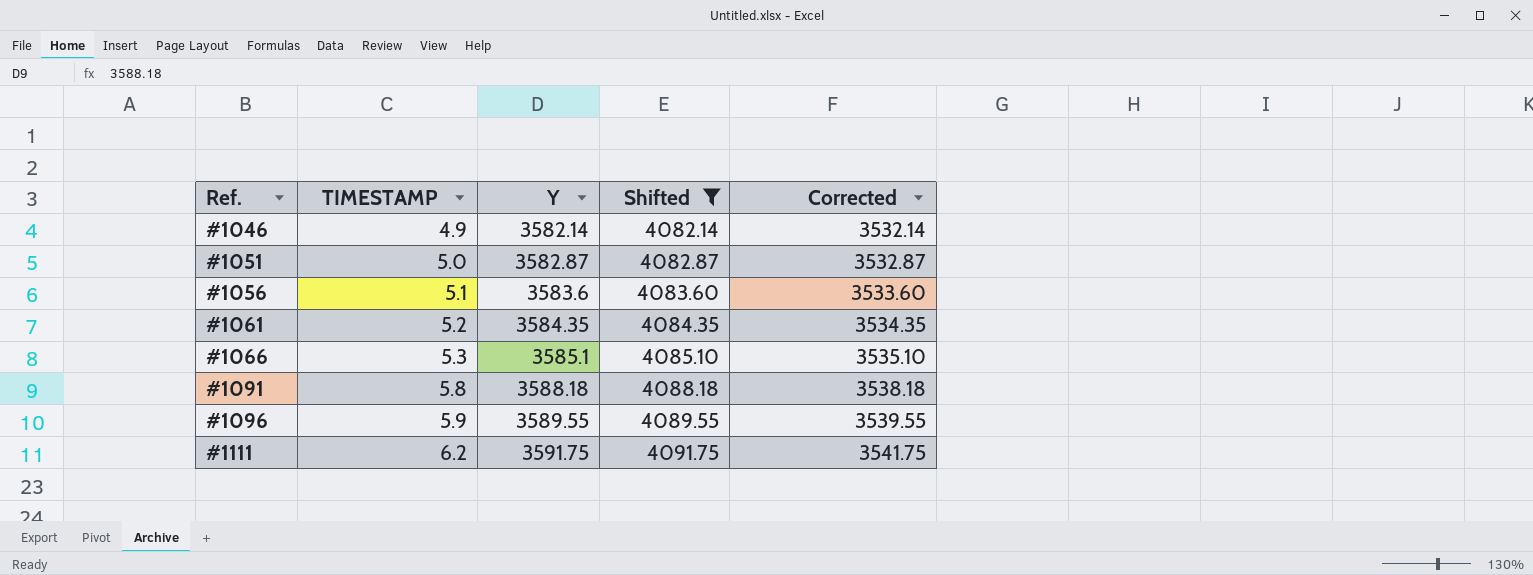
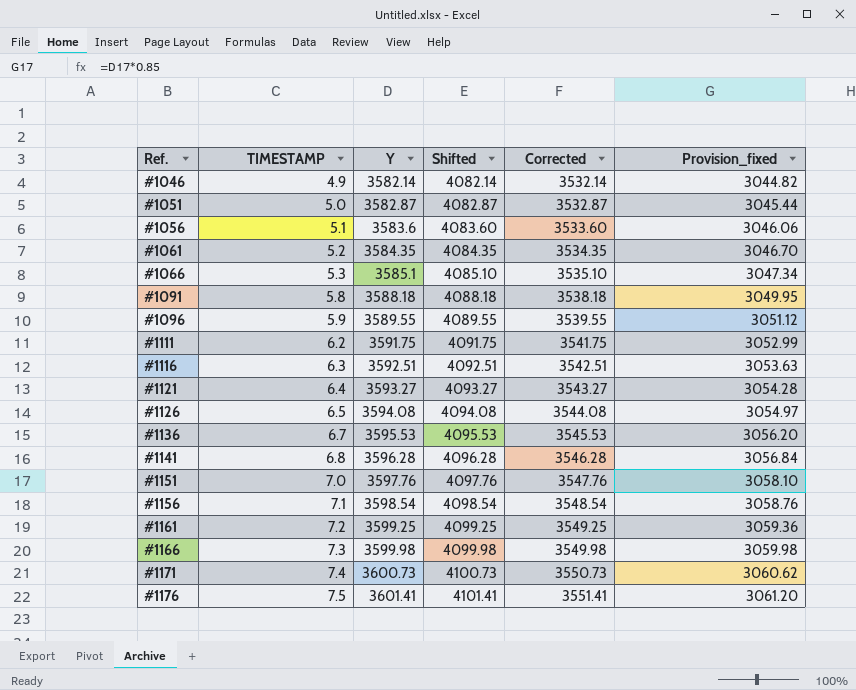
filter: Shifted <= 4091.75 -> none
column Provision_fixed | formula: none -> [Y] * 0.85

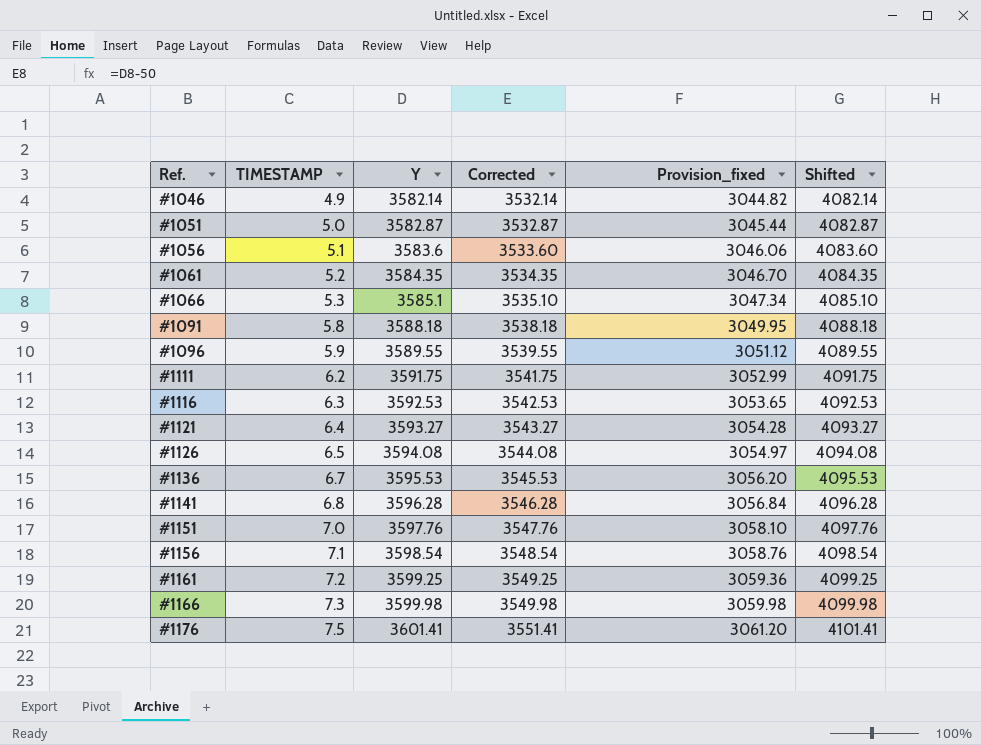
column Shifted | position: 4 -> 6
row #1171: 7.4 | 3600.73 | 4100.73 | 3550.73 | 3060.62 -> none
#1116 | Y: 3592.51 -> 3592.53
#1116 | Corrected: 3542.51 -> 3542.53
#1116 | Provision_fixed: 3053.63 -> 3053.65
#1116 | Shifted: 4092.51 -> 4092.53

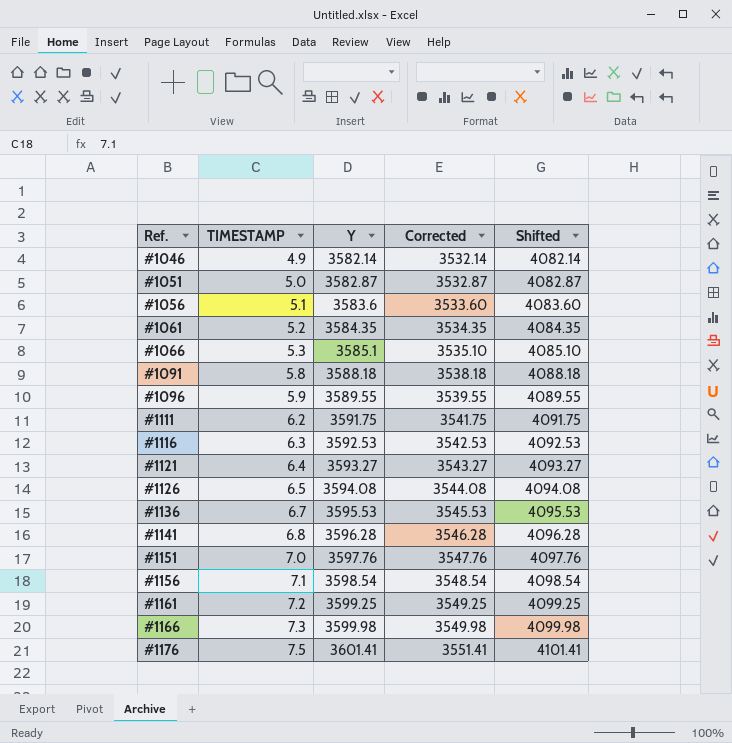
column Provision_fixed | formula: [Y] * 0.85 -> none

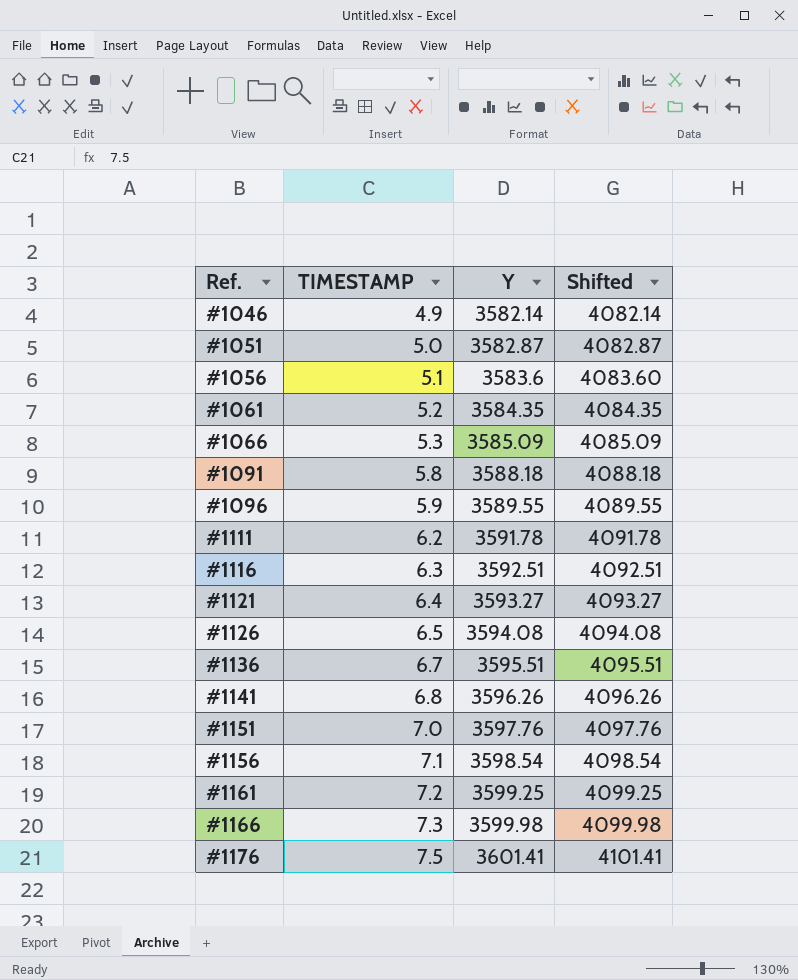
column Corrected | formula: [Y] - 50 -> none
#1066 | Y: 3585.1 -> 3585.09
#1066 | Shifted: 4085.10 -> 4085.09
#1111 | Y: 3591.75 -> 3591.78
#1111 | Shifted: 4091.75 -> 4091.78
#1116 | Y: 3592.53 -> 3592.51
#1116 | Shifted: 4092.53 -> 4092.51
#1136 | Y: 3595.53 -> 3595.51
#1136 | Shifted: 4095.53 -> 4095.51
#1141 | Y: 3596.28 -> 3596.26
#1141 | Shifted: 4096.28 -> 4096.26

